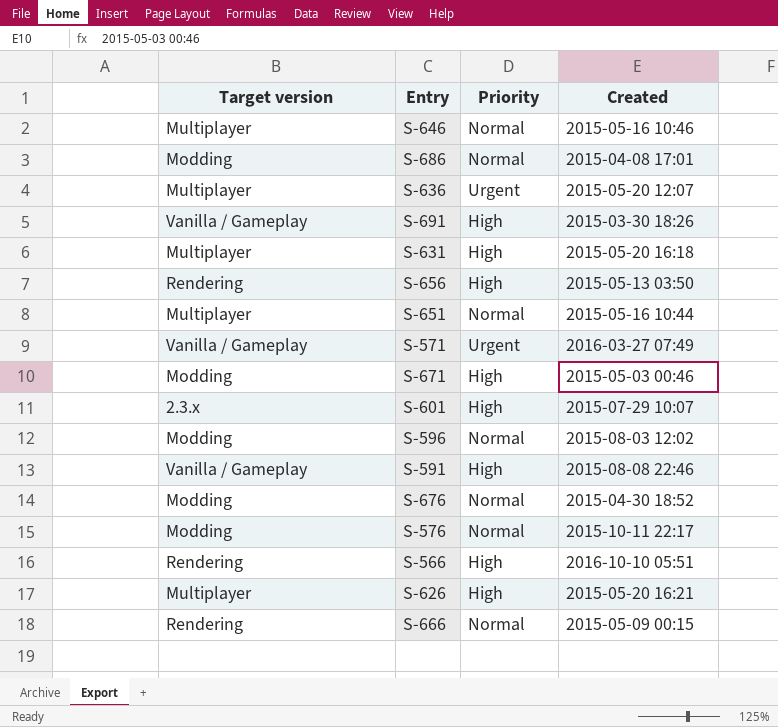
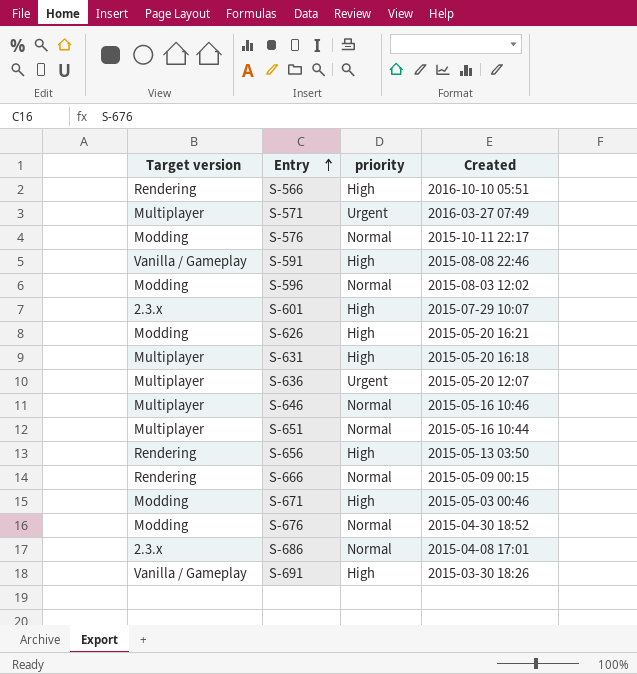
row order: none -> Entry ascending
column name: Priority -> priority
S-571 | Target version: Vanilla / Gameplay -> Multiplayer
S-626 | Target version: Multiplayer -> Modding
S-686 | Target version: Modding -> 2.3.x

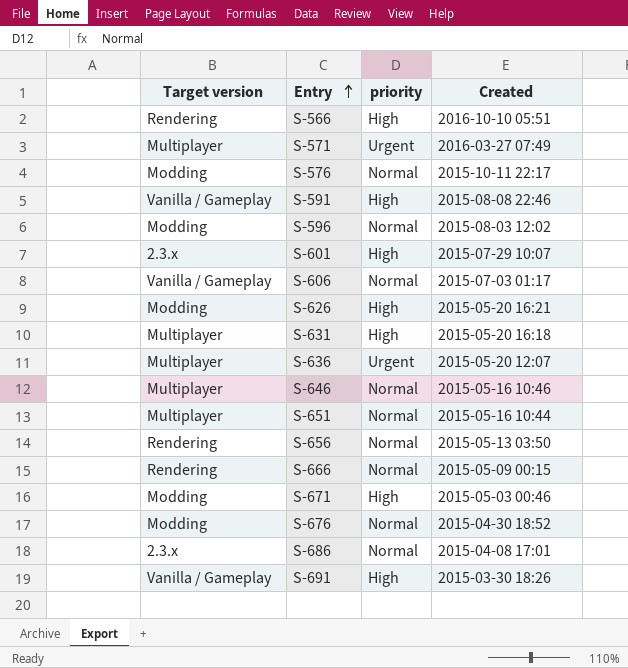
row S-606: none -> Vanilla / Gameplay | Normal | 2015-07-03 01:17
S-656 | priority: High -> Normal

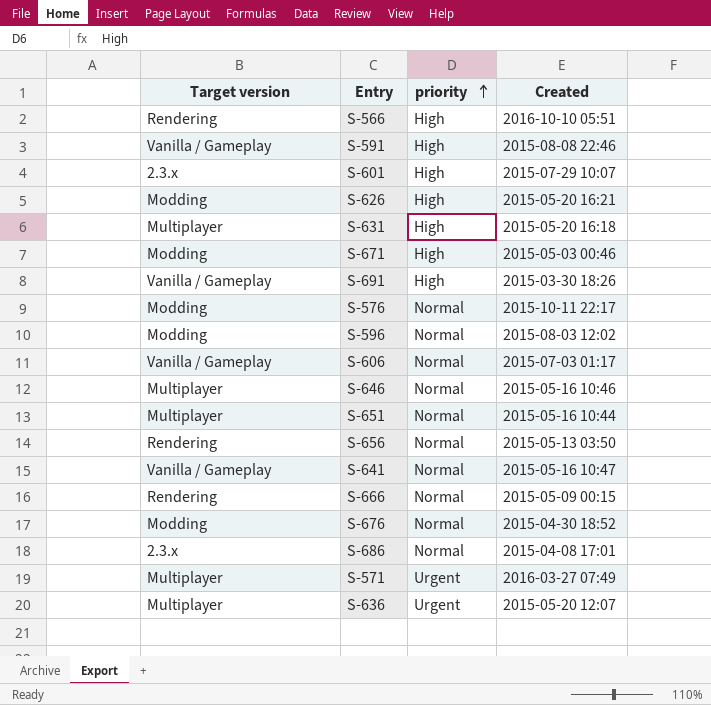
row order: Entry ascending -> priority ascending
row S-641: none -> Vanilla / Gameplay | Normal | 2015-05-16 10:47

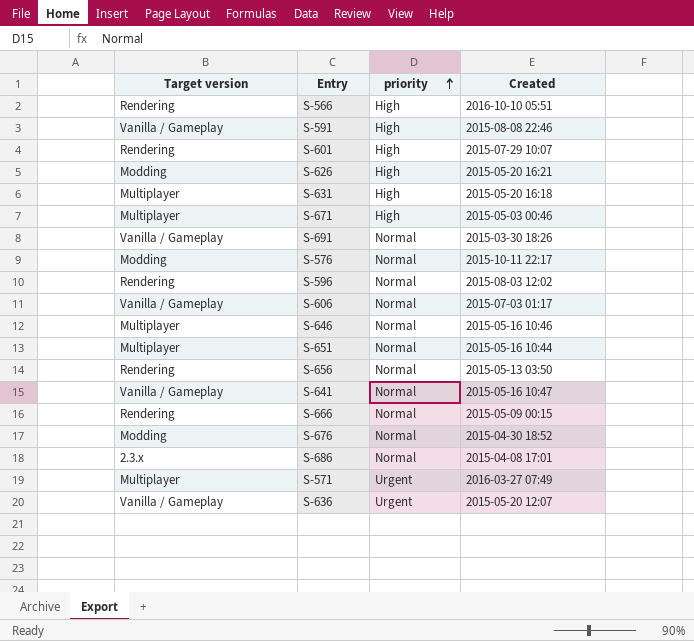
S-601 | Target version: 2.3.x -> Rendering
S-671 | Target version: Modding -> Multiplayer
S-691 | priority: High -> Normal
S-596 | Target version: Modding -> Rendering
S-636 | Target version: Multiplayer -> Vanilla / Gameplay

